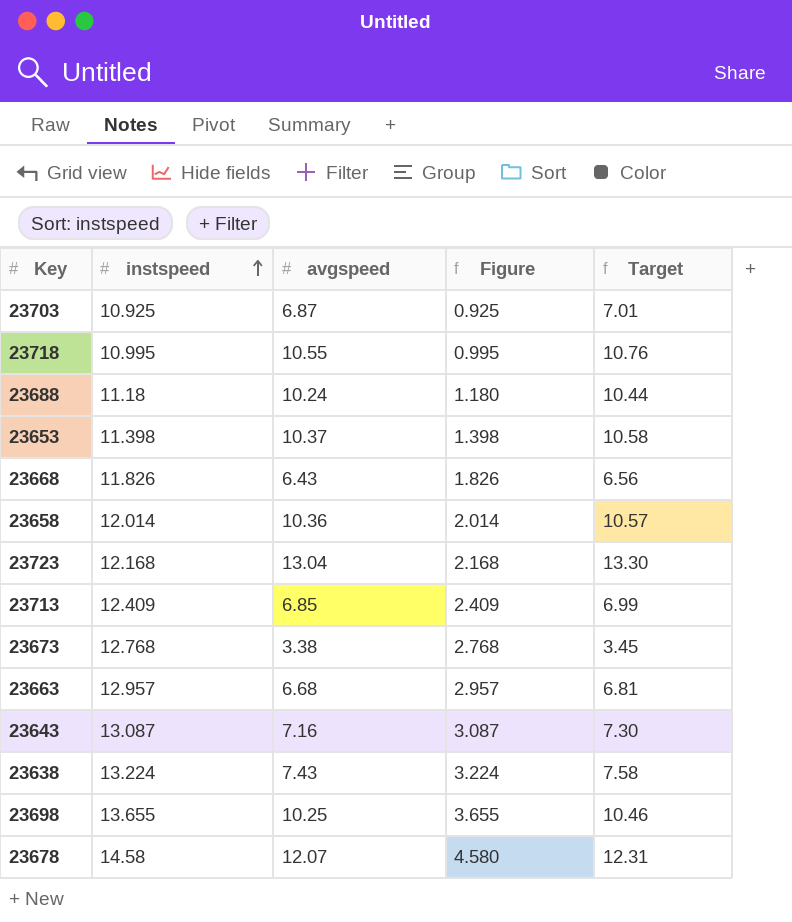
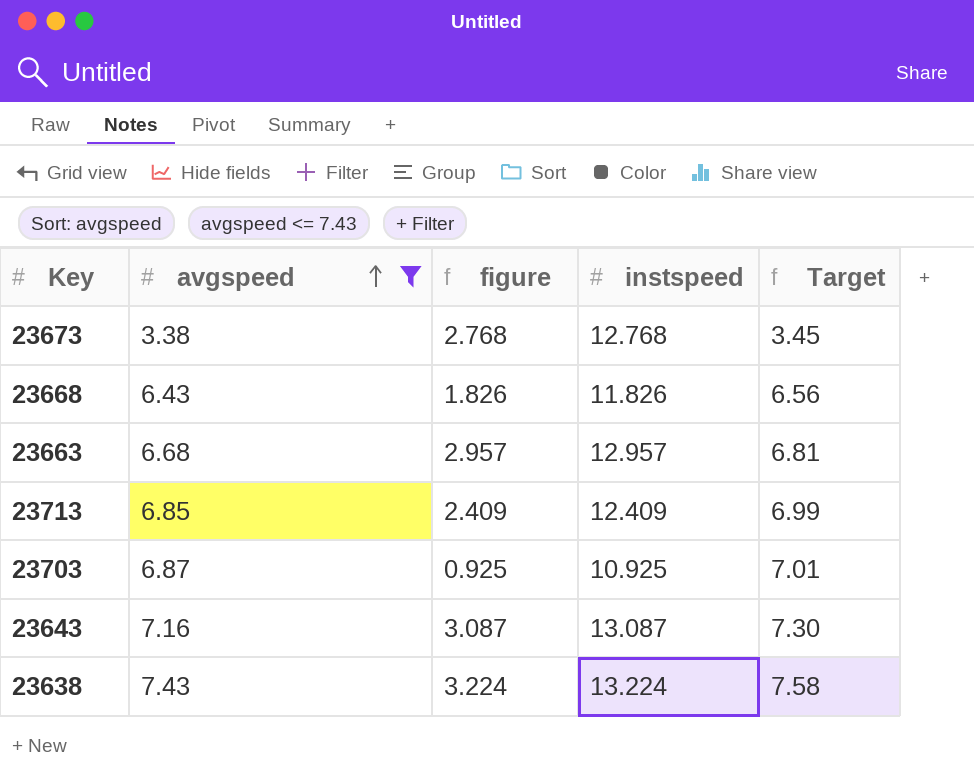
filter: none -> avgspeed <= 7.43
row order: instspeed ascending -> avgspeed ascending
column name: Figure -> figure
column instspeed | position: 2 -> 4

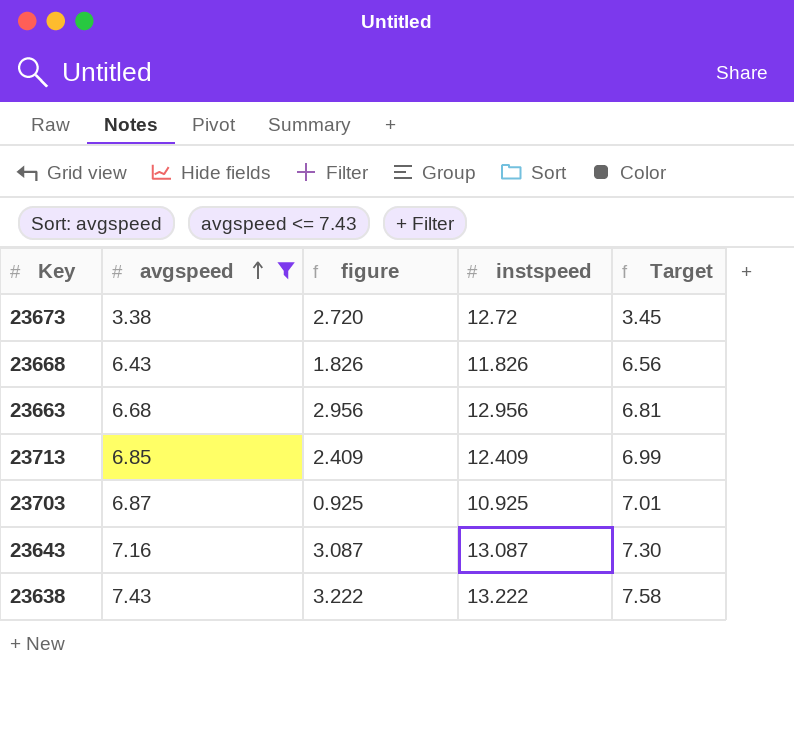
23673 | figure: 2.768 -> 2.720
23673 | instspeed: 12.768 -> 12.72
23663 | figure: 2.957 -> 2.956
23663 | instspeed: 12.957 -> 12.956
23638 | figure: 3.224 -> 3.222
23638 | instspeed: 13.224 -> 13.222

